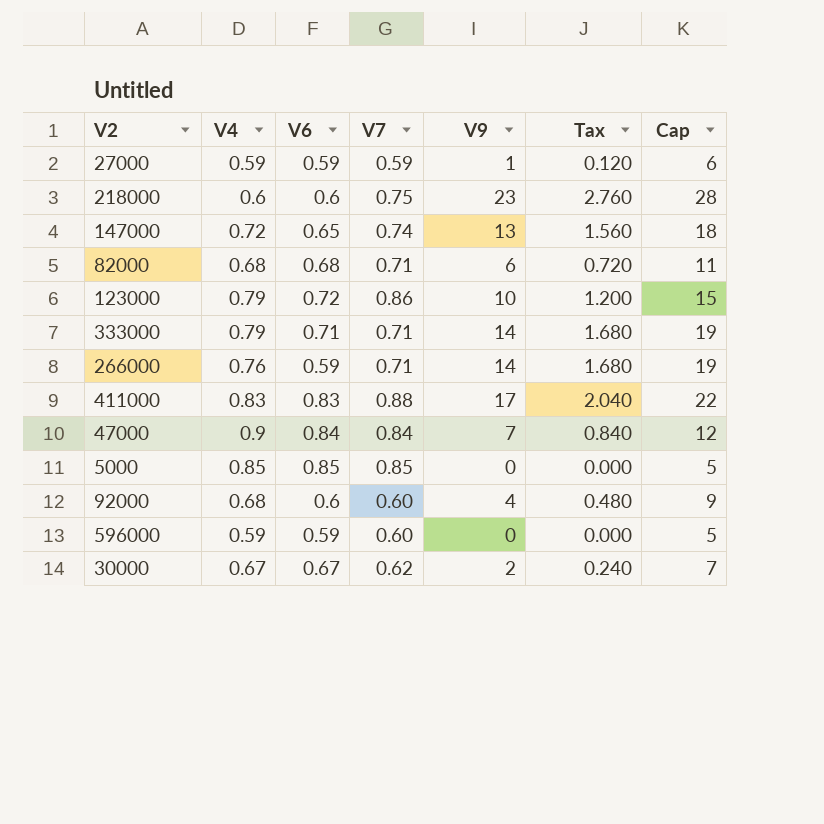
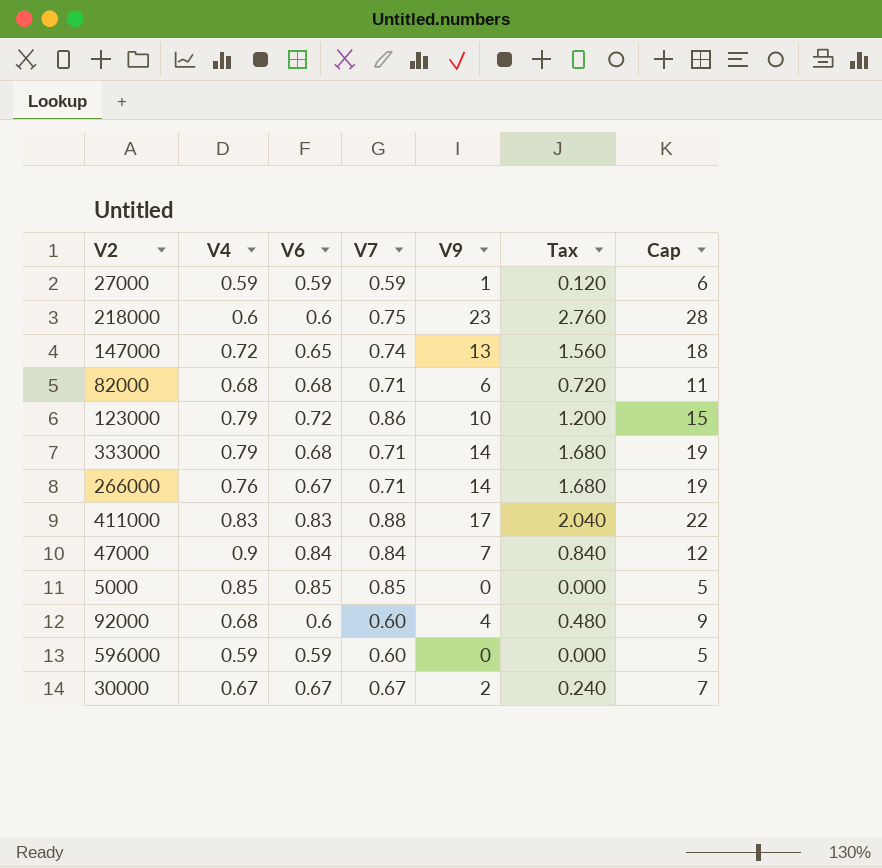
333000 | V6: 0.71 -> 0.68
266000 | V6: 0.59 -> 0.67
30000 | V7: 0.62 -> 0.67

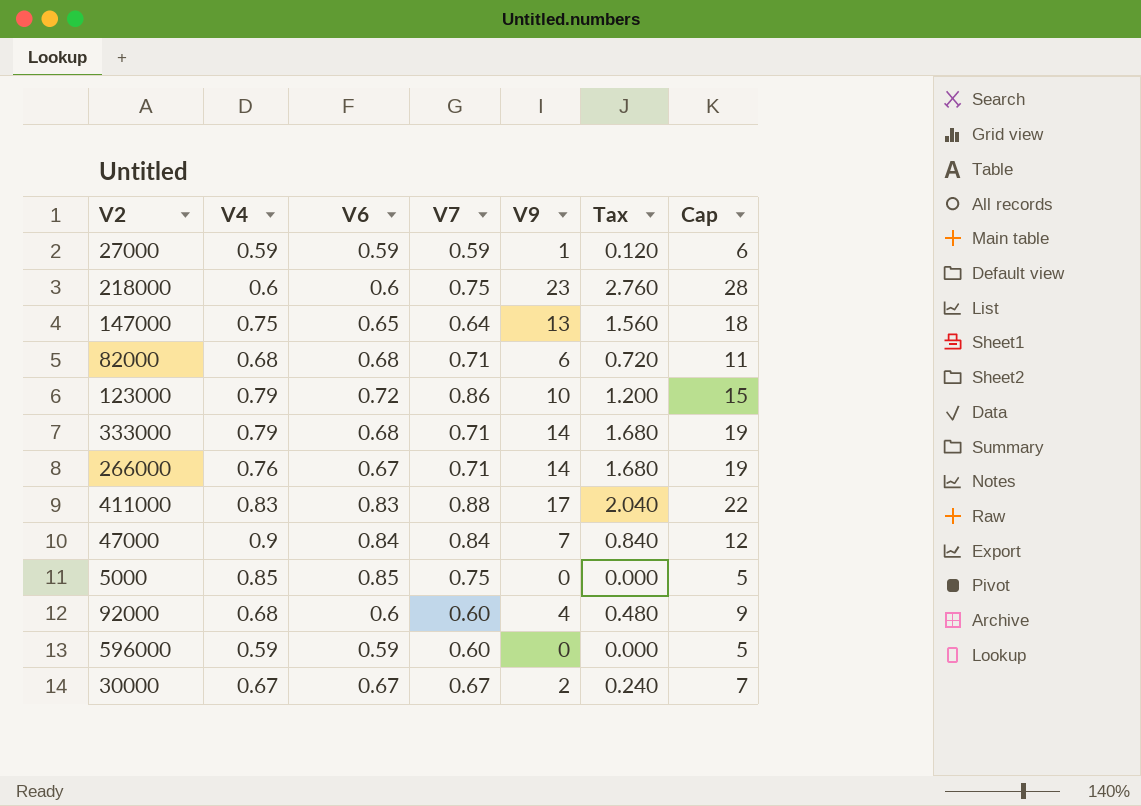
147000 | V4: 0.72 -> 0.75
147000 | V7: 0.74 -> 0.64
5000 | V7: 0.85 -> 0.75

